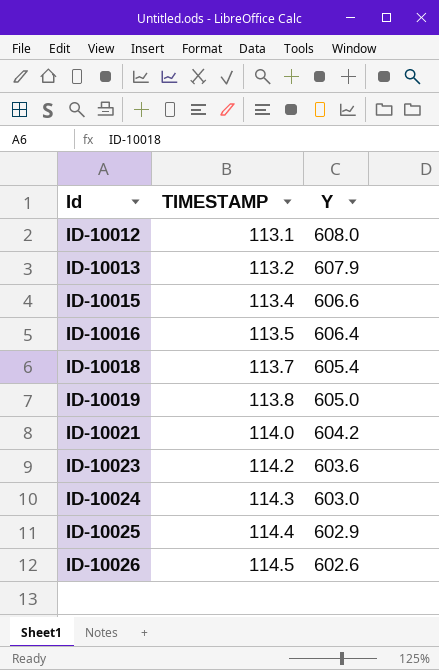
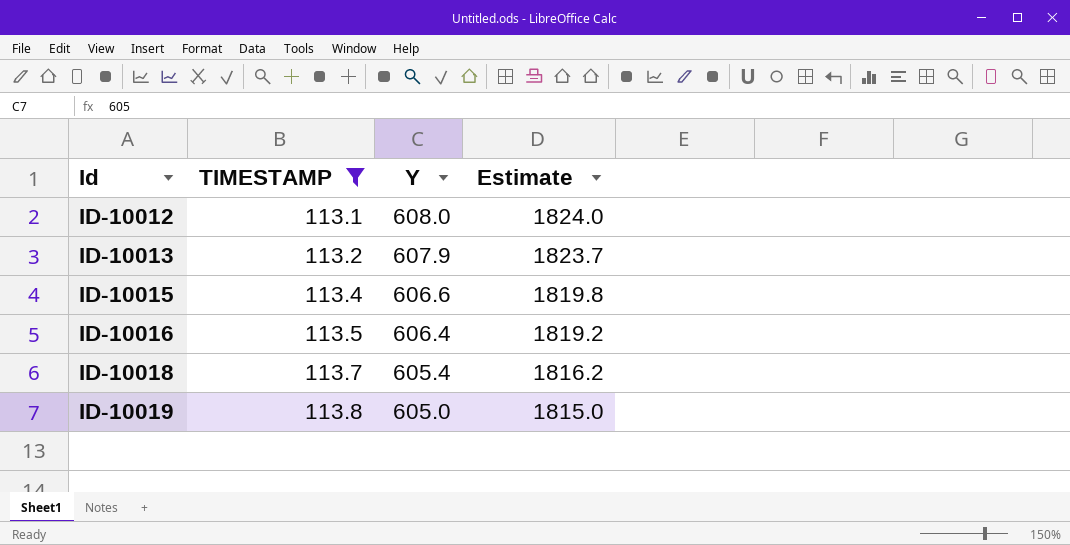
filter: none -> TIMESTAMP <= 113.8
column Estimate | formula: none -> [Y] * 3

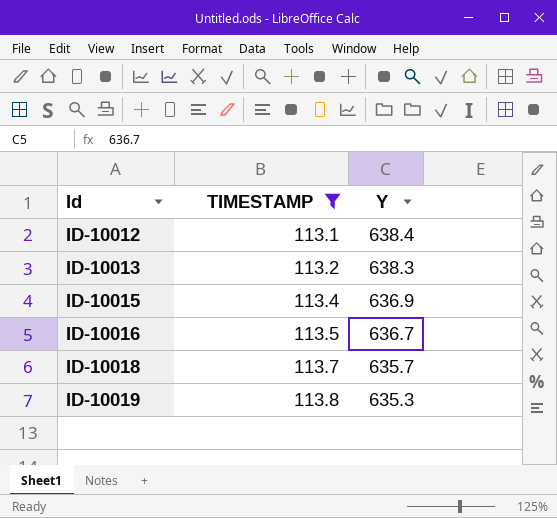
column Estimate | formula: [Y] * 3 -> none
ID-10012 | Y: 608.0 -> 638.4
ID-10013 | Y: 607.9 -> 638.3
ID-10015 | Y: 606.6 -> 636.9
ID-10016 | Y: 606.4 -> 636.7
ID-10018 | Y: 605.4 -> 635.7
ID-10019 | Y: 605.0 -> 635.3

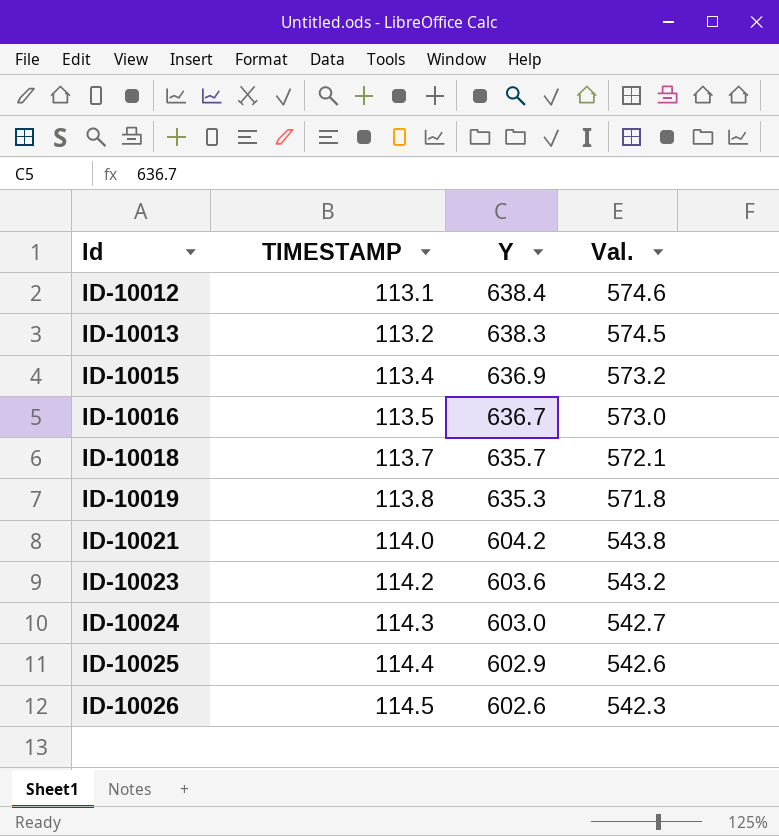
filter: TIMESTAMP <= 113.8 -> none
column Val. | formula: none -> [Y] * 0.9

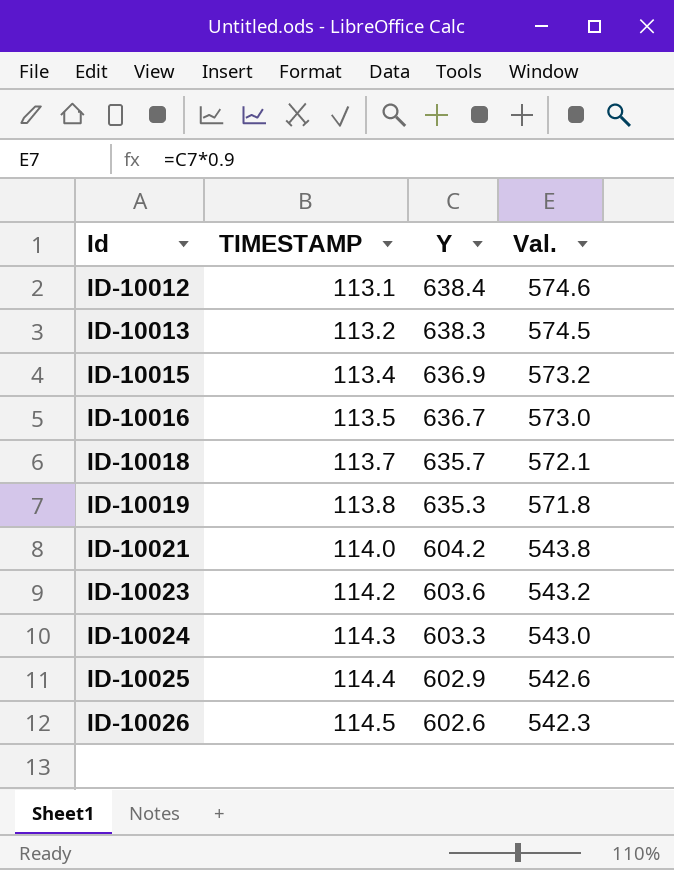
ID-10024 | Y: 603.0 -> 603.3
ID-10024 | Val.: 542.7 -> 543.0

